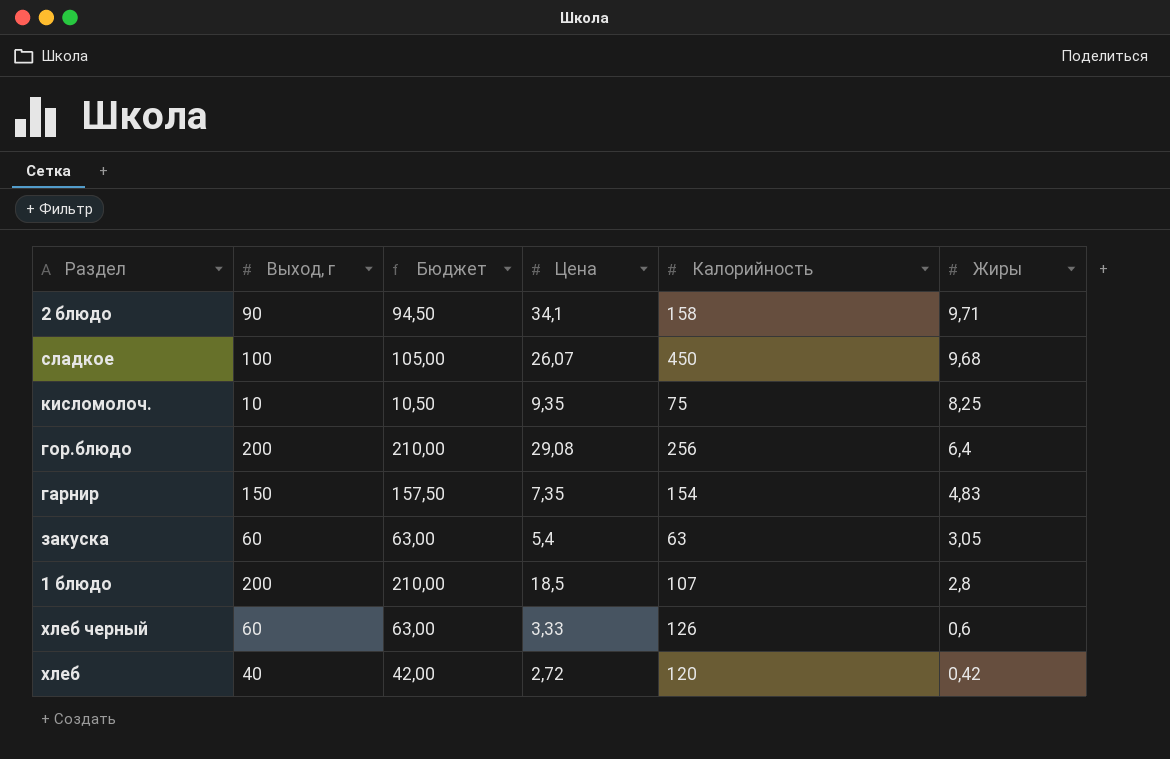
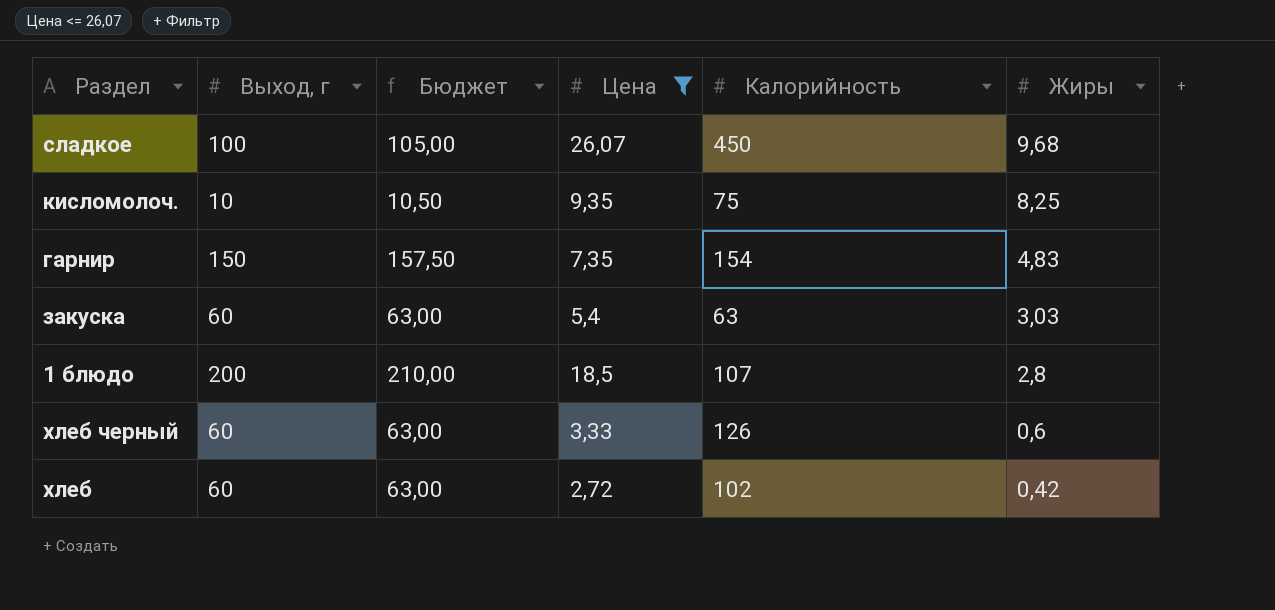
filter: none -> Цена <= 26,07
закуска | Жиры: 3,05 -> 3,03
хлеб | Выход, г: 40 -> 60
хлеб | Бюджет: 42,00 -> 63,00
хлеб | Калорийность: 120 -> 102

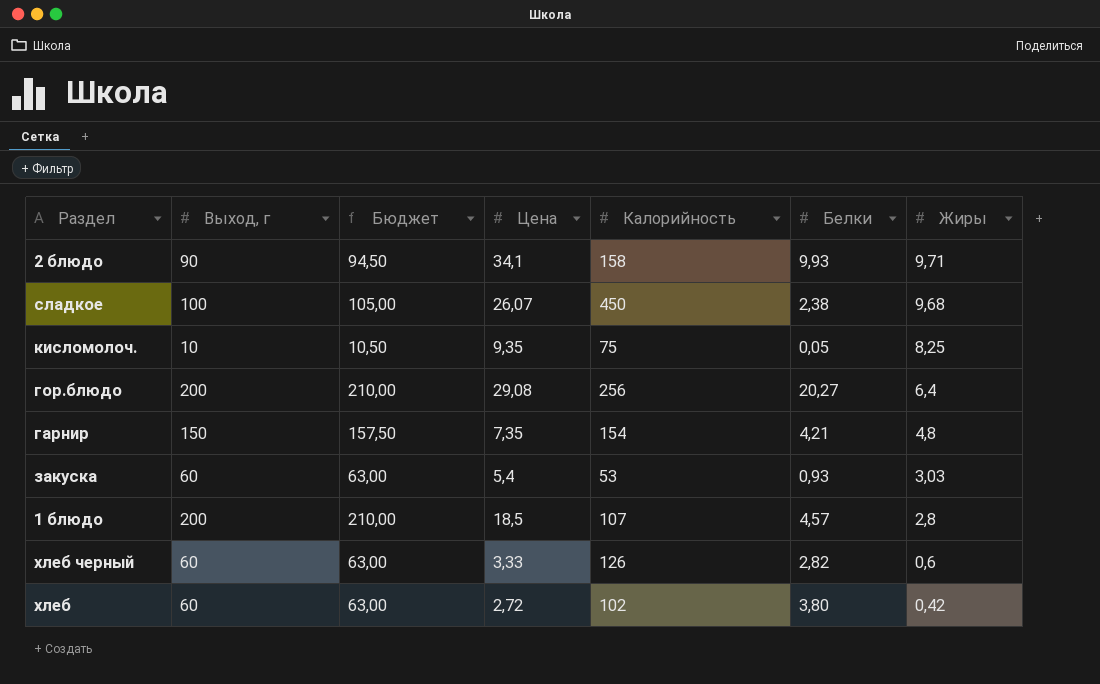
filter: Цена <= 26,07 -> none
column Белки | position: none -> 6
гарнир | Жиры: 4,83 -> 4,8
закуска | Калорийность: 63 -> 53

